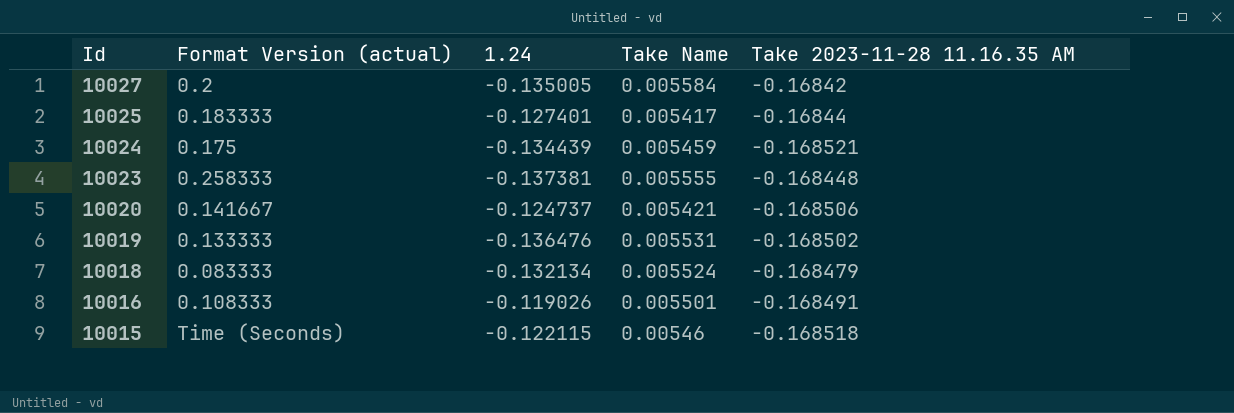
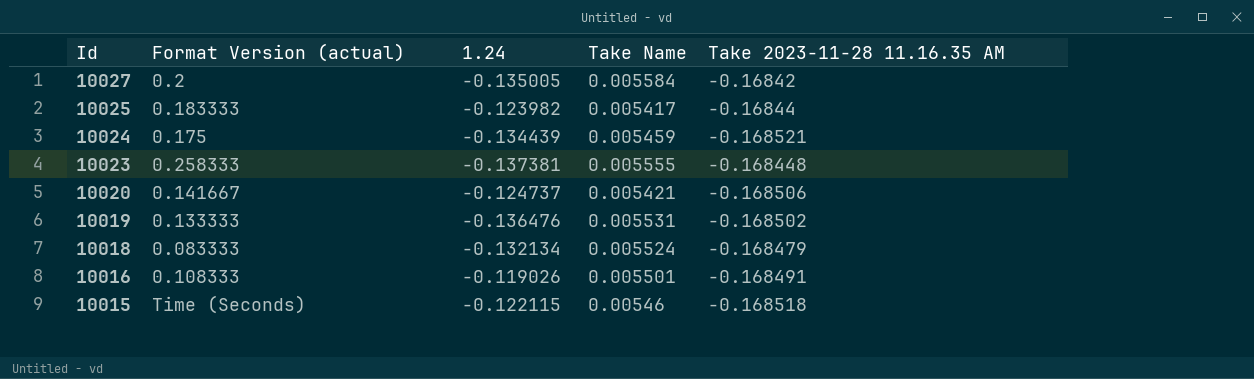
10025 | 1.24: -0.127401 -> -0.123982

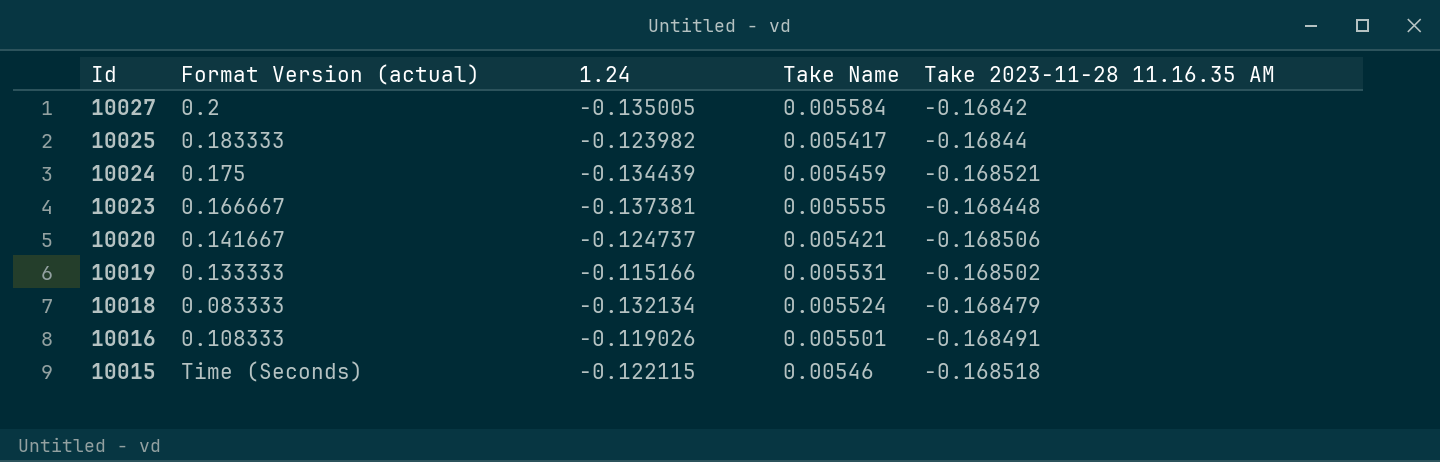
10023 | Format Version (actual): 0.258333 -> 0.166667
10019 | 1.24: -0.136476 -> -0.115166

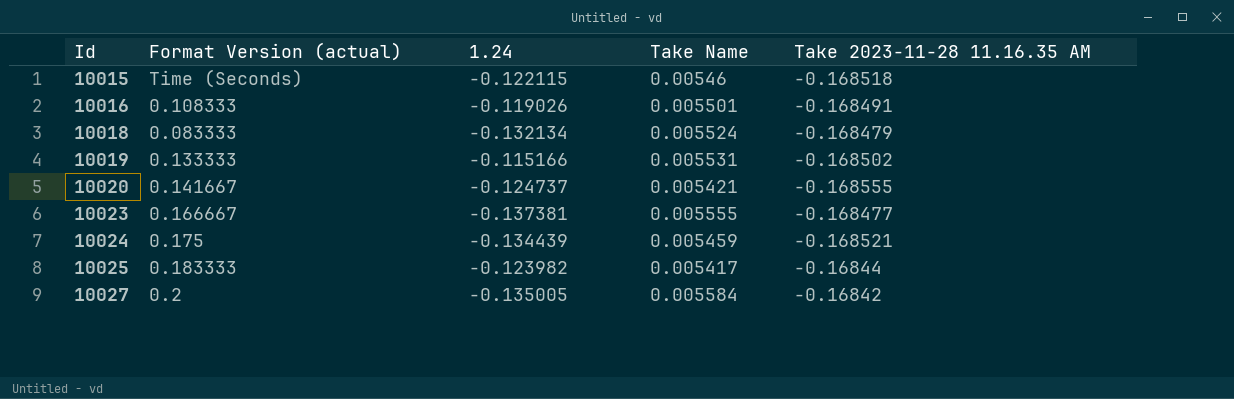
row order: Id descending -> Id ascending
10020 | Take 2023-11-28 11.16.35 AM: -0.168506 -> -0.168555
10023 | Take 2023-11-28 11.16.35 AM: -0.168448 -> -0.168477

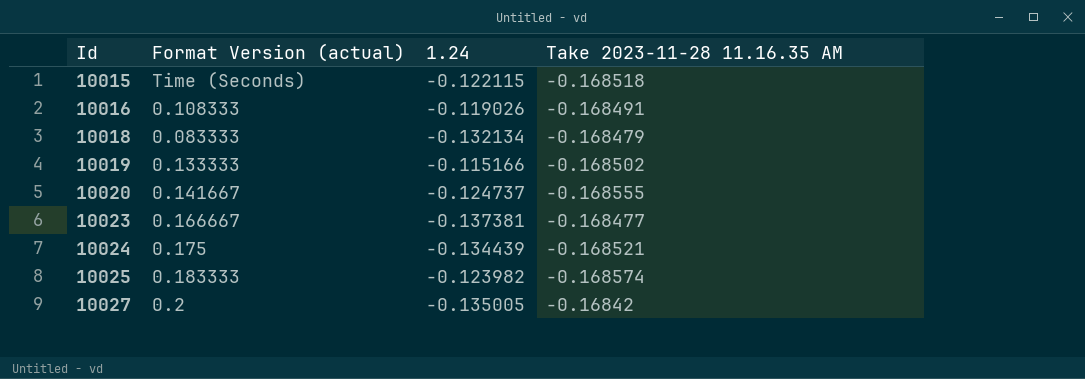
column Take Name | position: 4 -> none
10025 | Take 2023-11-28 11.16.35 AM: -0.16844 -> -0.168574

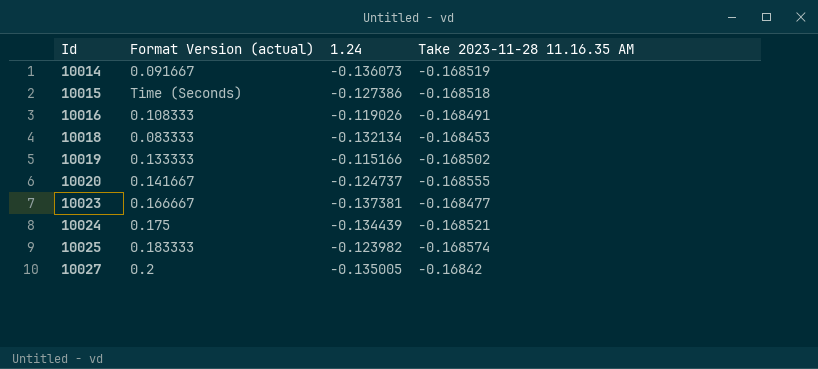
row 10014: none -> 0.091667 | -0.136073 | -0.168519
10015 | 1.24: -0.122115 -> -0.127386
10018 | Take 2023-11-28 11.16.35 AM: -0.168479 -> -0.168453

